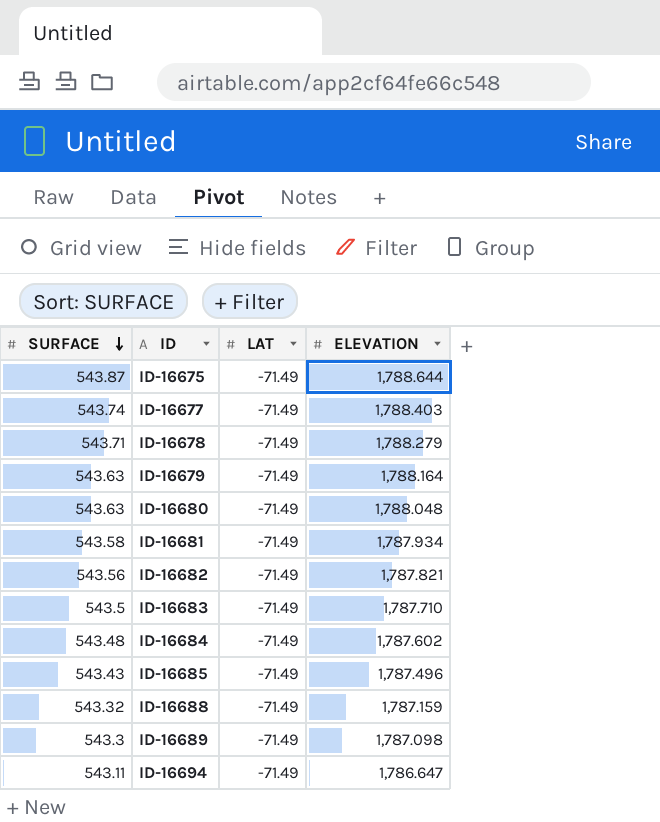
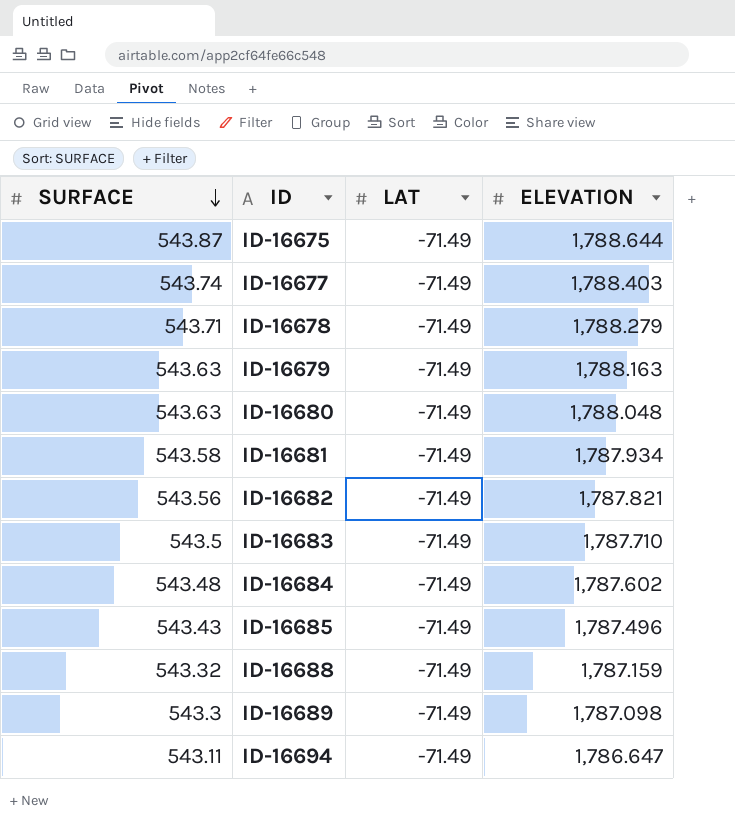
ID-16679 | ELEVATION: 1,788.164 -> 1,788.163

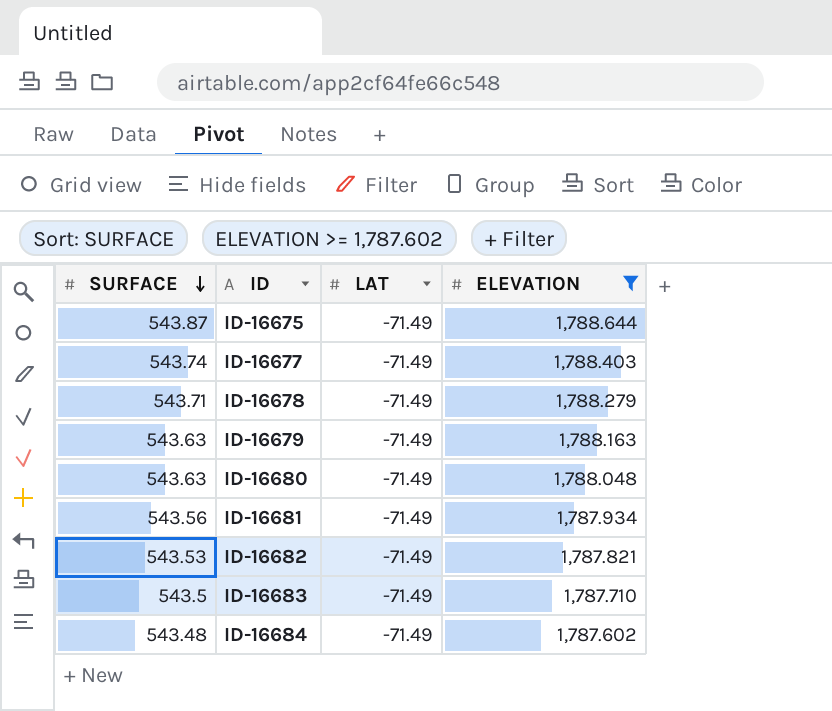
filter: none -> ELEVATION >= 1,787.602
ID-16681 | SURFACE: 543.58 -> 543.56
ID-16682 | SURFACE: 543.56 -> 543.53

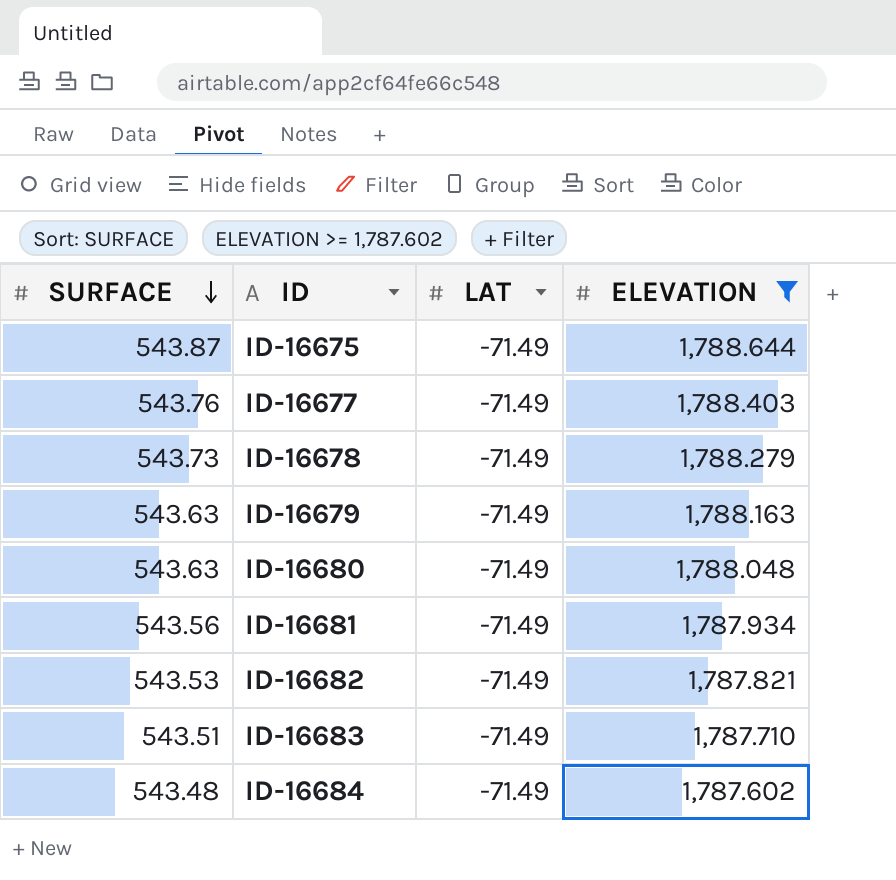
ID-16677 | SURFACE: 543.74 -> 543.76
ID-16678 | SURFACE: 543.71 -> 543.73
ID-16683 | SURFACE: 543.5 -> 543.51

